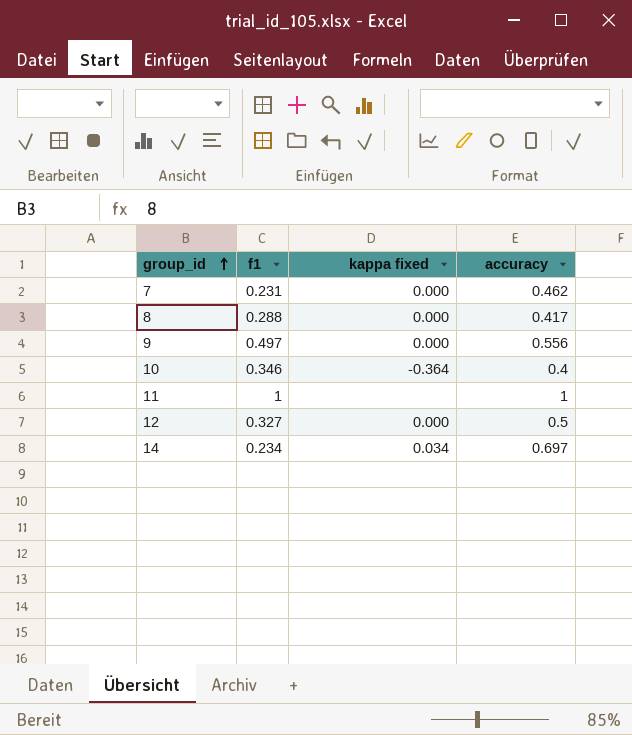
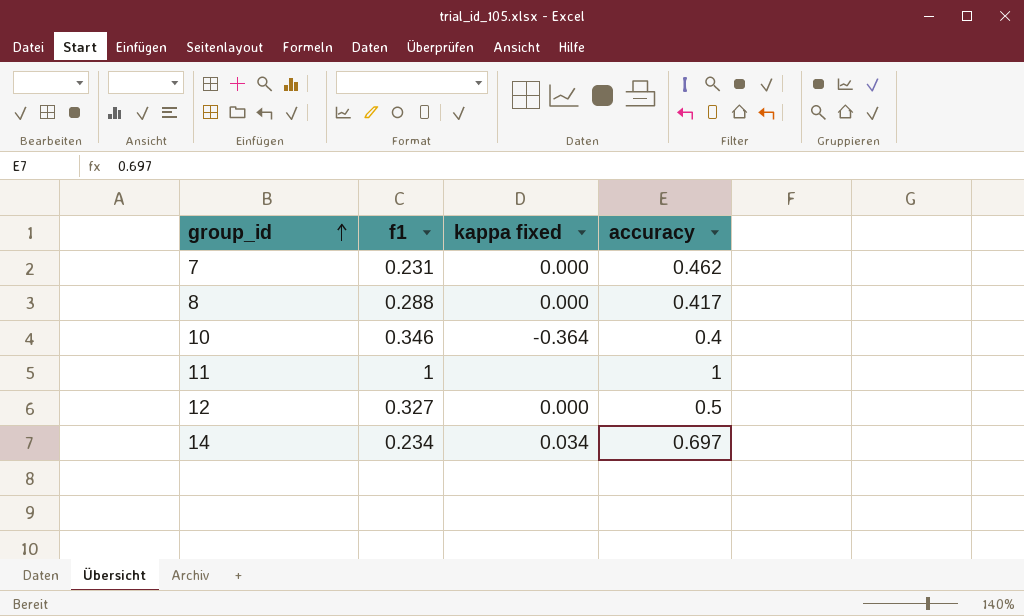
row 9: 0.497 | 0.000 | 0.556 -> none

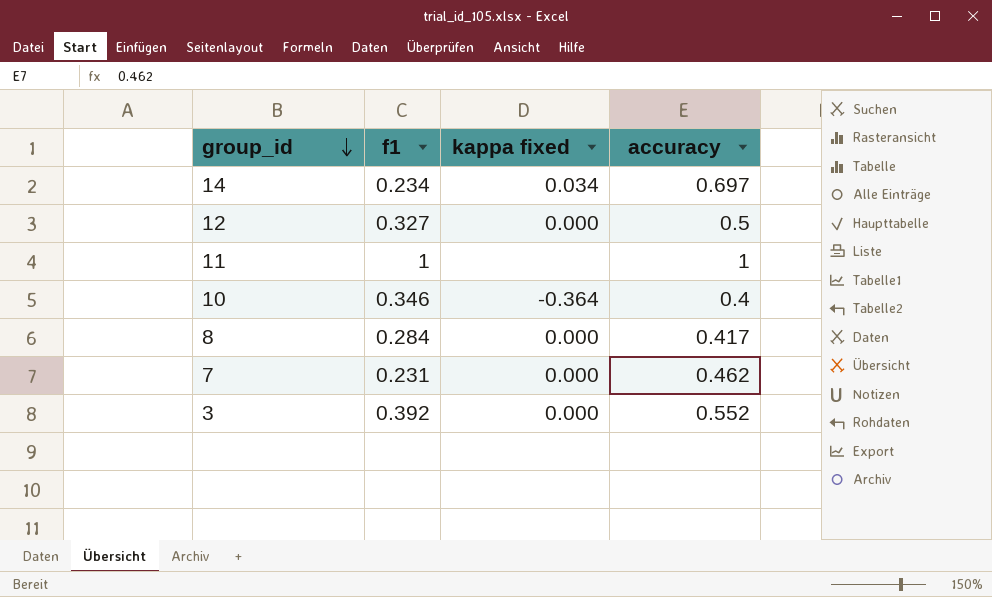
row order: group_id ascending -> group_id descending
8 | f1: 0.288 -> 0.284
row 3: none -> 0.392 | 0.000 | 0.552

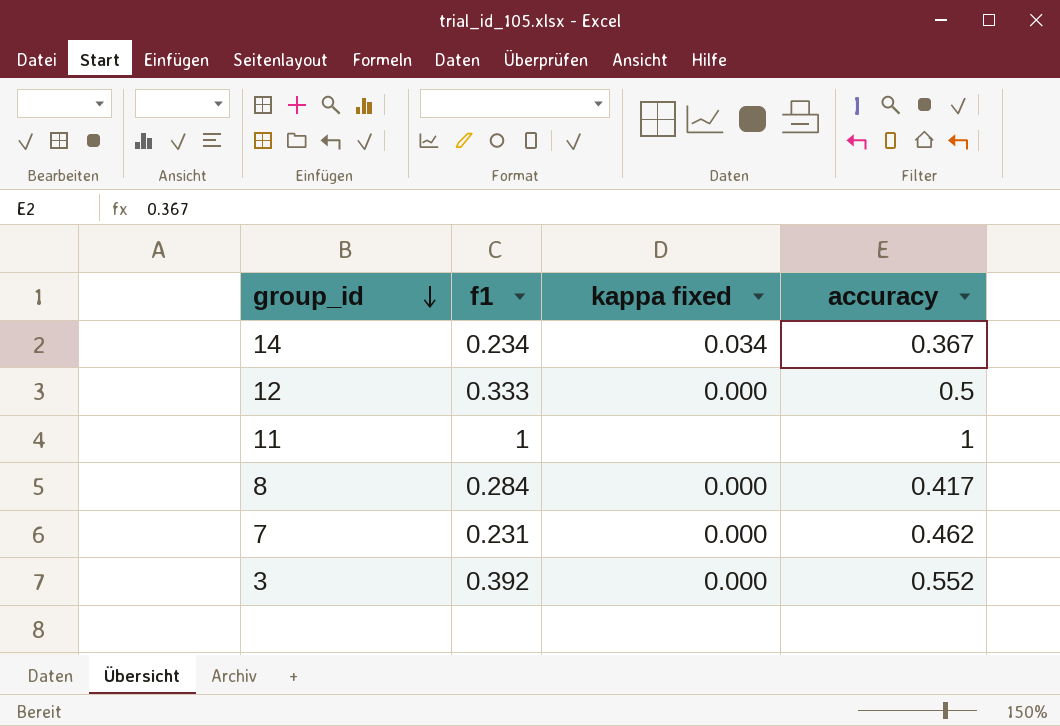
row 10: 0.346 | -0.364 | 0.4 -> none
14 | accuracy: 0.697 -> 0.367
12 | f1: 0.327 -> 0.333

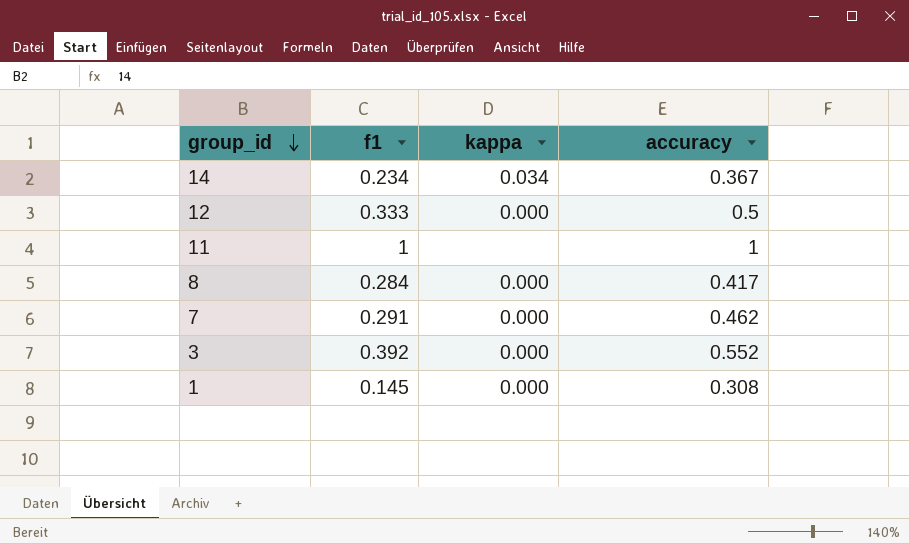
column name: kappa fixed -> kappa
7 | f1: 0.231 -> 0.291
row 1: none -> 0.145 | 0.000 | 0.308

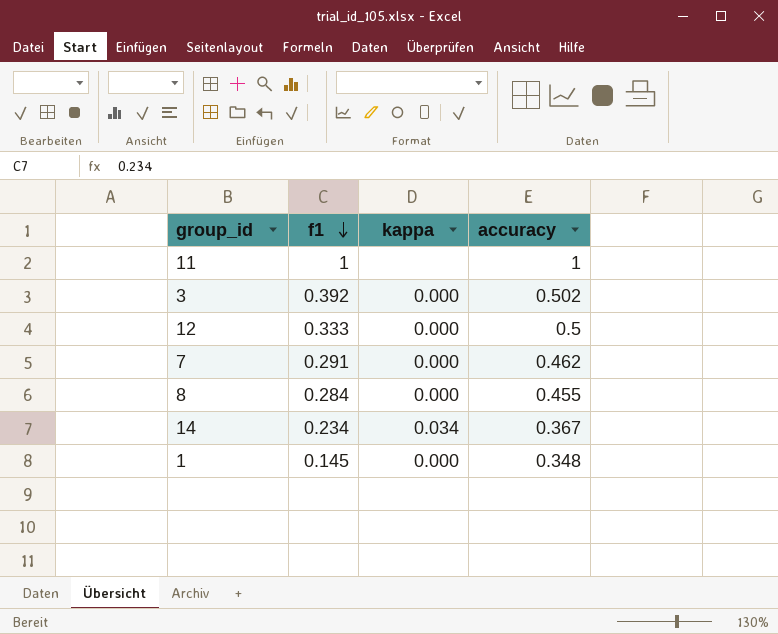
row order: group_id descending -> f1 descending
3 | accuracy: 0.552 -> 0.502
8 | accuracy: 0.417 -> 0.455
1 | accuracy: 0.308 -> 0.348

